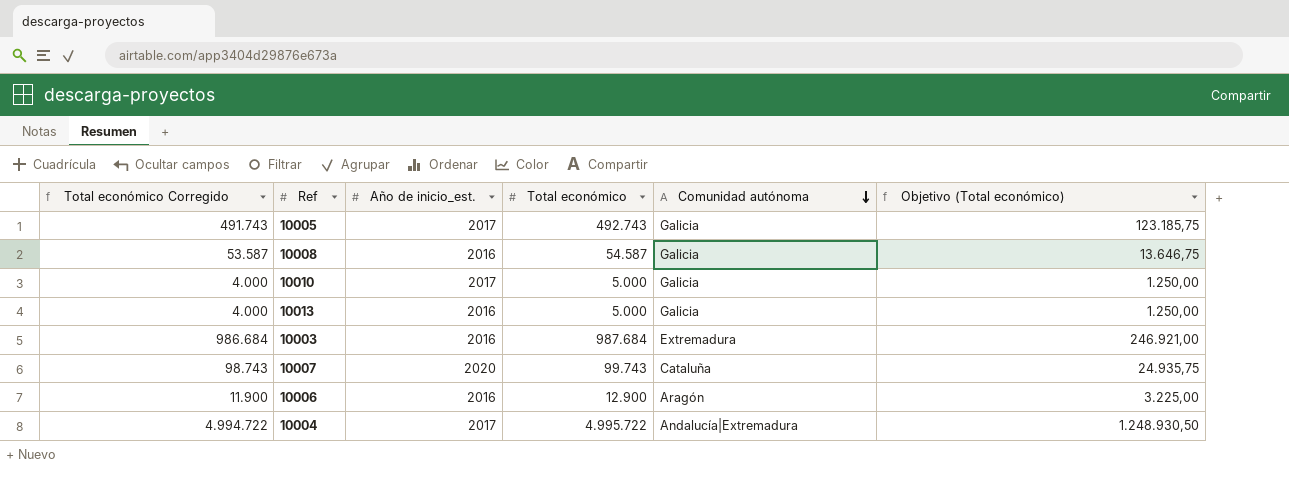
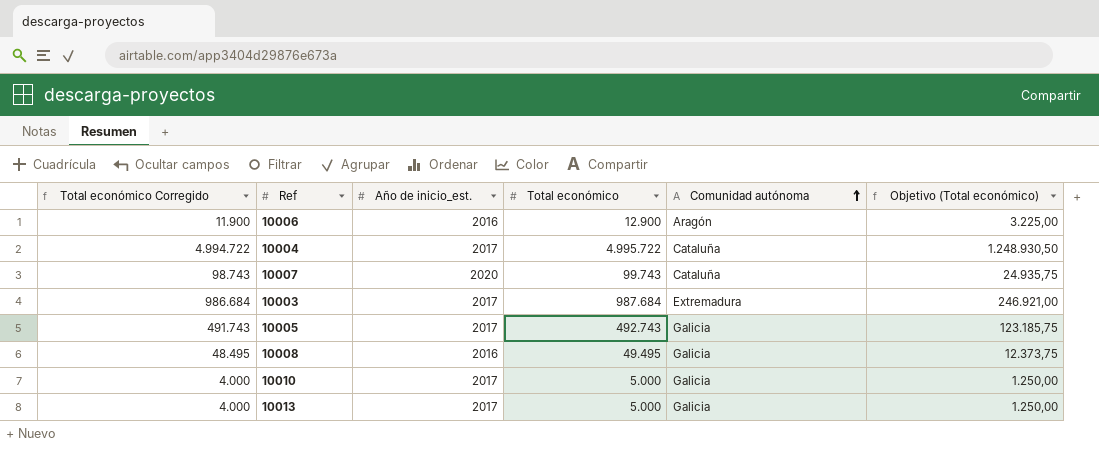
row order: Comunidad autónoma descending -> Comunidad autónoma ascending
10004 | Comunidad autónoma: Andalucía|Extremadura -> Cataluña
10003 | Año de inicio_est.: 2016 -> 2017
10008 | Total económico Corregido: 53.587 -> 48.495
10008 | Total económico: 54.587 -> 49.495
10008 | Objetivo (Total económico): 13.646,75 -> 12.373,75
10013 | Año de inicio_est.: 2016 -> 2017

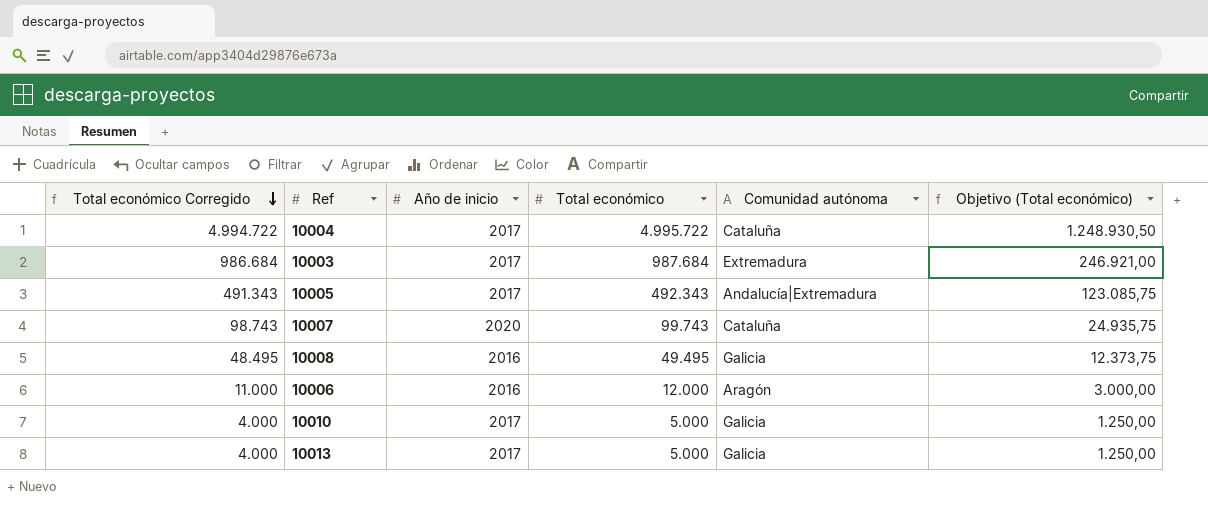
row order: Comunidad autónoma ascending -> Total económico Corregido descending
column name: Año de inicio_est. -> Año de inicio
10005 | Total económico Corregido: 491.743 -> 491.343
10005 | Total económico: 492.743 -> 492.343
10005 | Comunidad autónoma: Galicia -> Andalucía|Extremadura
10005 | Objetivo (Total económico): 123.185,75 -> 123.085,75
10006 | Total económico Corregido: 11.900 -> 11.000
10006 | Total económico: 12.900 -> 12.000
10006 | Objetivo (Total económico): 3.225,00 -> 3.000,00

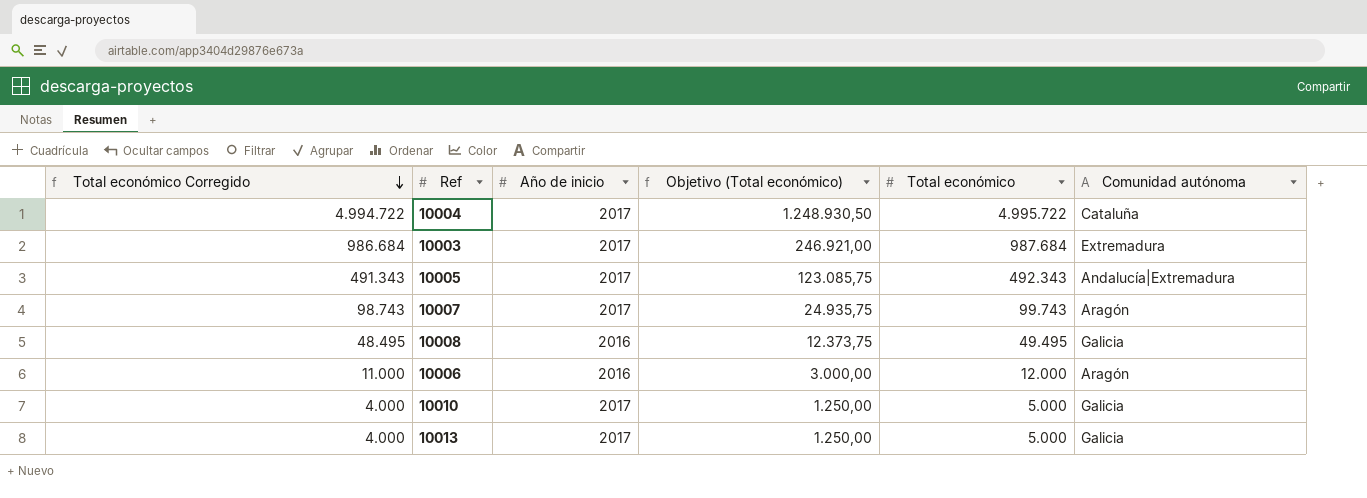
column Objetivo (Total económico) | position: 6 -> 4
10007 | Año de inicio: 2020 -> 2017
10007 | Comunidad autónoma: Cataluña -> Aragón

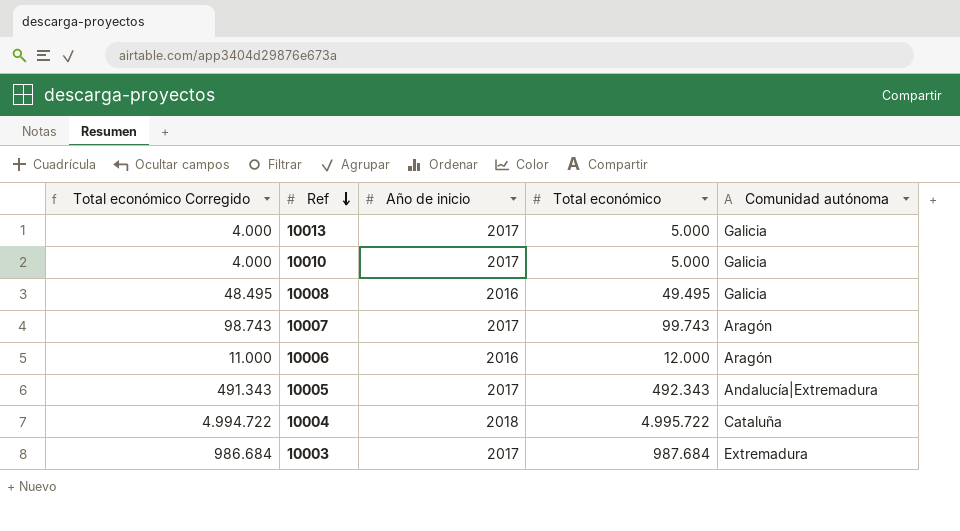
row order: Total económico Corregido descending -> Ref descending
column Objetivo (Total económico) | formula: [Total económico] * 0,25 -> none
10004 | Año de inicio: 2017 -> 2018

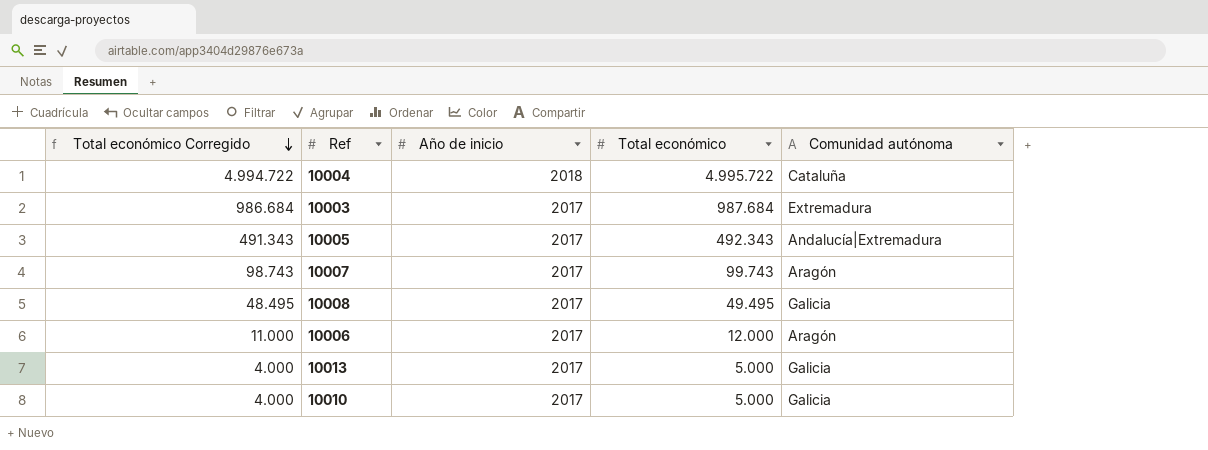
row order: Ref descending -> Total económico Corregido descending
10008 | Año de inicio: 2016 -> 2017
10006 | Año de inicio: 2016 -> 2017

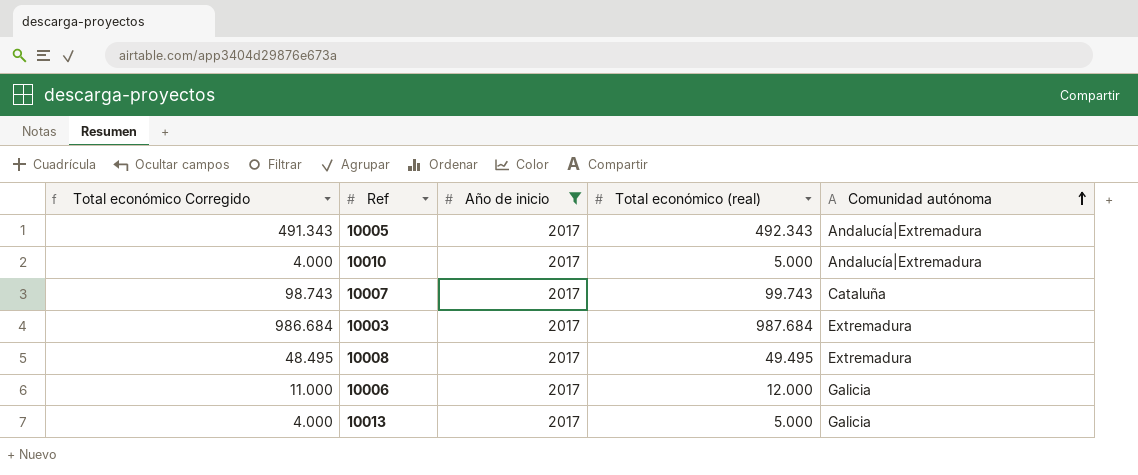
filter: none -> Año de inicio = 2017
row order: Total económico Corregido descending -> Comunidad autónoma ascending
column name: Total económico -> Total económico (real)
10010 | Comunidad autónoma: Galicia -> Andalucía|Extremadura
10007 | Comunidad autónoma: Aragón -> Cataluña
10008 | Comunidad autónoma: Galicia -> Extremadura
10006 | Comunidad autónoma: Aragón -> Galicia

